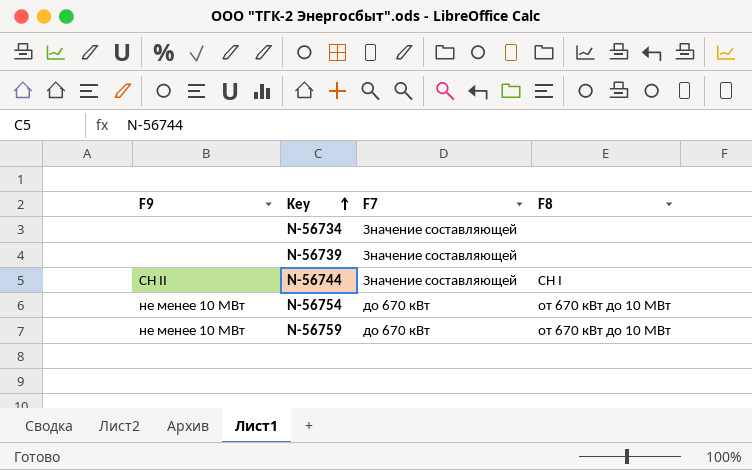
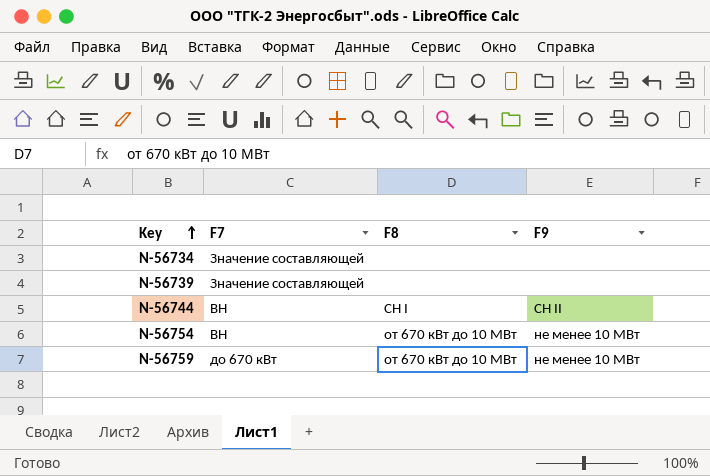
column F9 | position: 1 -> 4
N-56744 | F7: Значение составляющей -> ВН
N-56754 | F7: до 670 кВт -> ВН

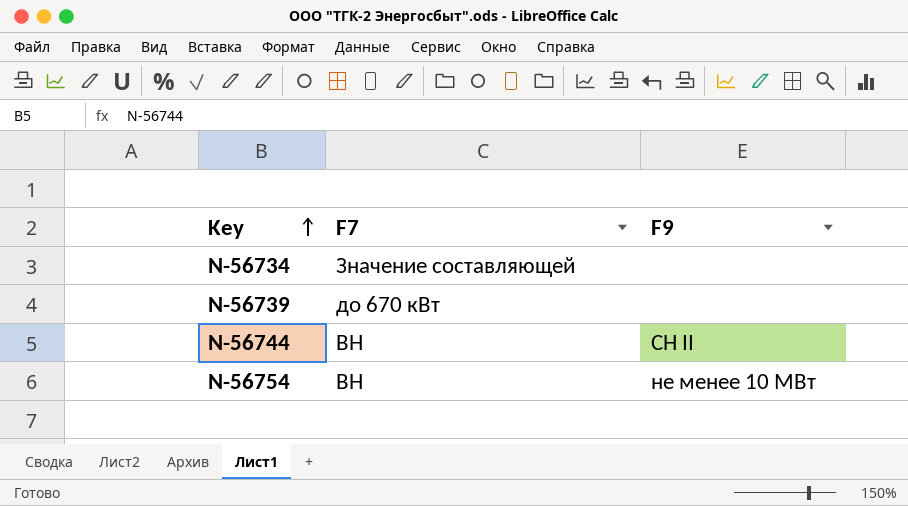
column F8 | position: 3 -> none
row N-56759: до 670 кВт | от 670 кВт до 10 МВт | не менее 10 МВт -> none
N-56739 | F7: Значение составляющей -> до 670 кВт

